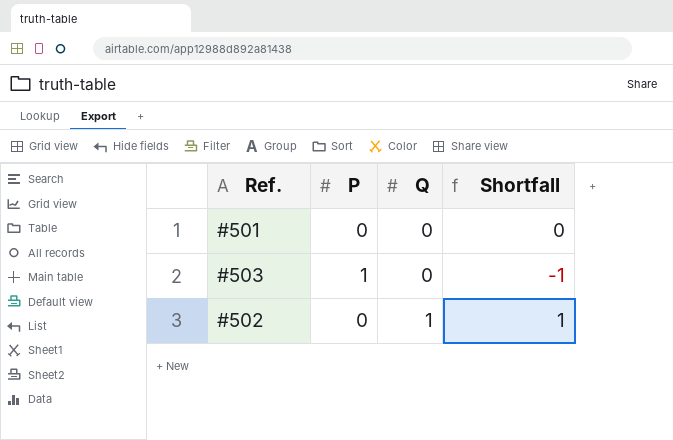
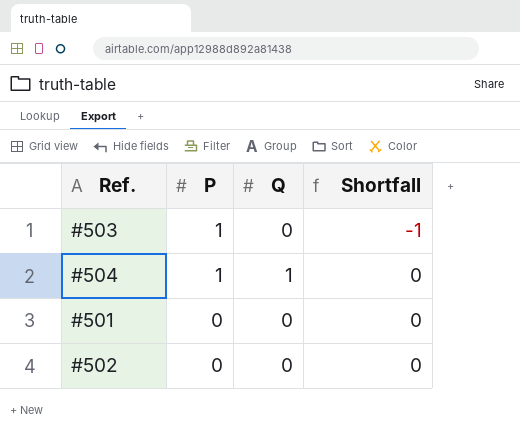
row order: Q ascending -> P descending
row #504: none -> 1 | 1 | 0
#502 | Q: 1 -> 0
#502 | Shortfall: 1 -> 0

